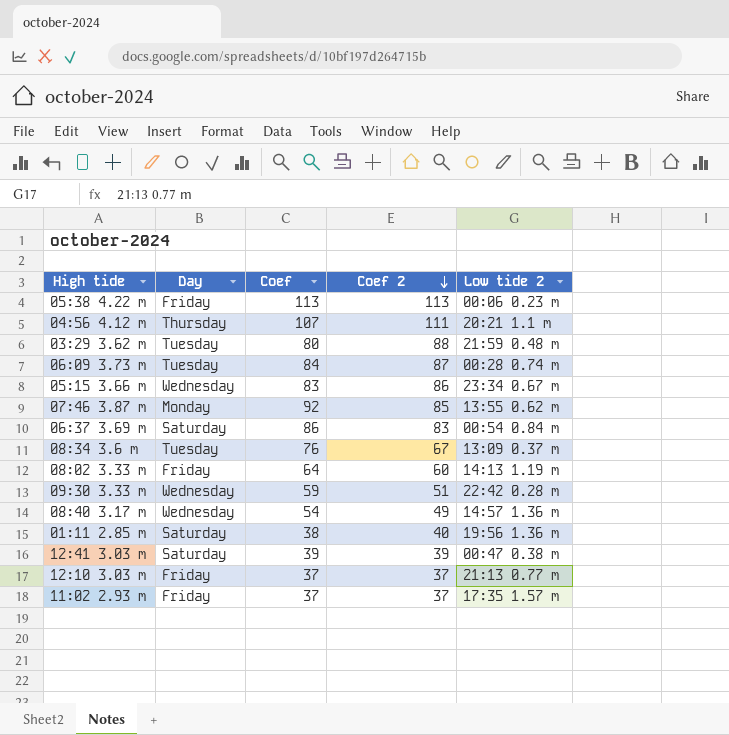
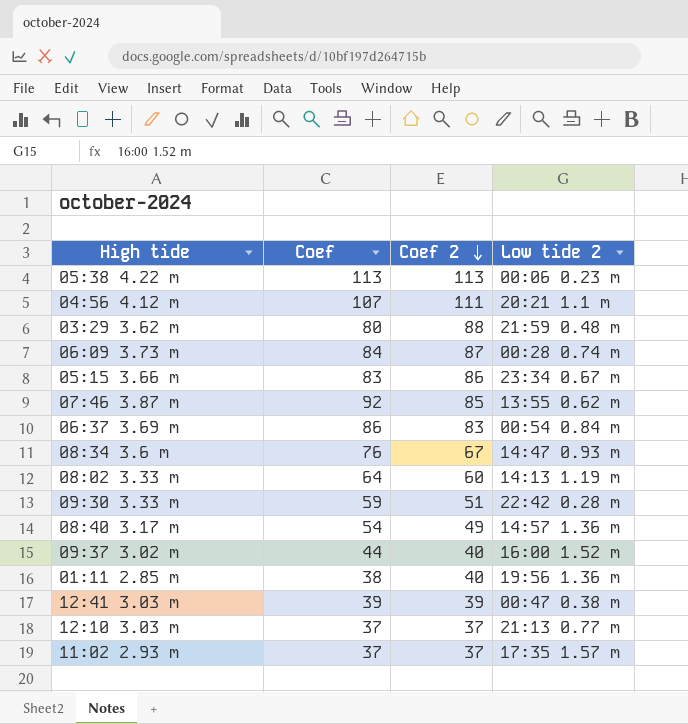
column Day | position: 2 -> none
08:34 3.6 m | Low tide 2: 13:09 0.37 m -> 14:47 0.93 m
row 09:37 3.02 m: none -> 44 | 40 | 16:00 1.52 m

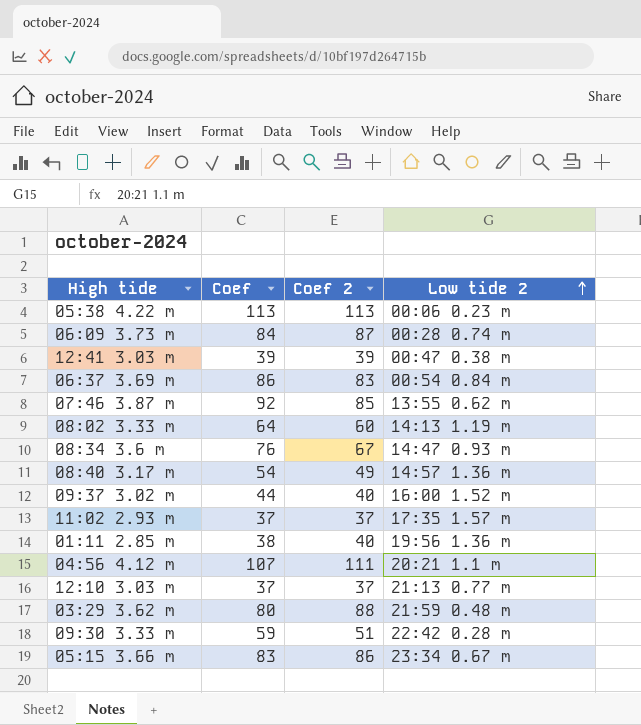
row order: Coef 2 descending -> Low tide 2 ascending

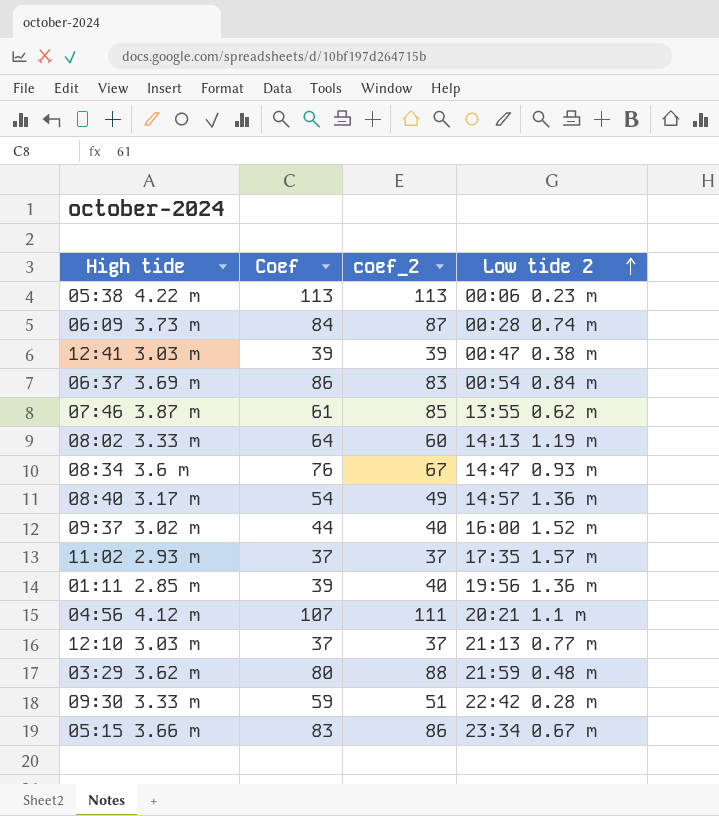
column name: Coef 2 -> coef_2
07:46 3.87 m | Coef: 92 -> 61
01:11 2.85 m | Coef: 38 -> 39

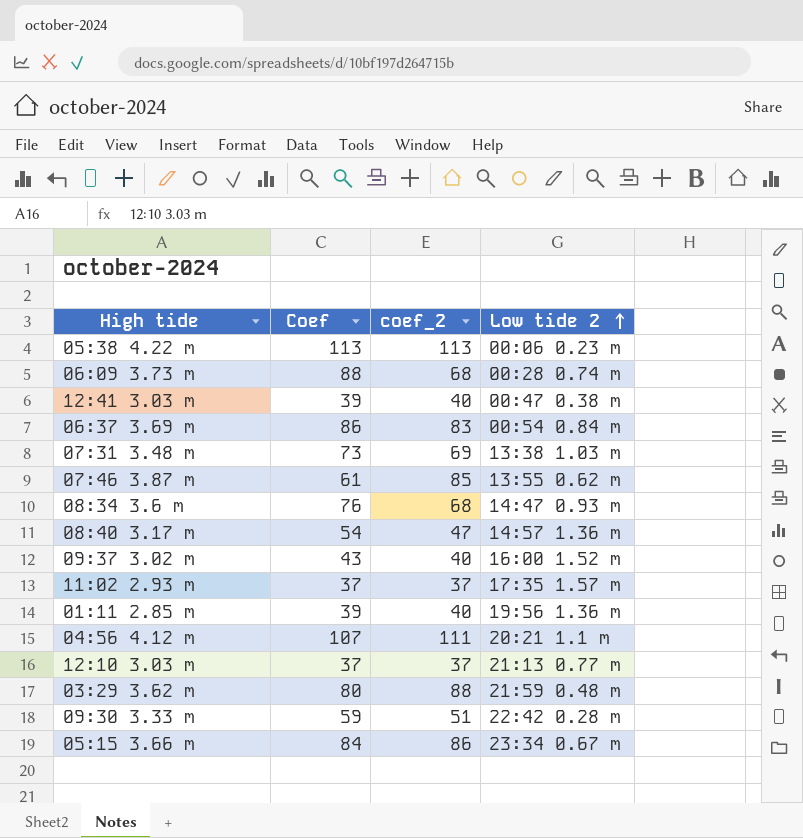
row 08:02 3.33 m: 64 | 60 | 14:13 1.19 m -> none
06:09 3.73 m | Coef: 84 -> 88
06:09 3.73 m | coef_2: 87 -> 68
12:41 3.03 m | coef_2: 39 -> 40
row 07:31 3.48 m: none -> 73 | 69 | 13:38 1.03 m
08:34 3.6 m | coef_2: 67 -> 68
08:40 3.17 m | coef_2: 49 -> 47
09:37 3.02 m | Coef: 44 -> 43
05:15 3.66 m | Coef: 83 -> 84

